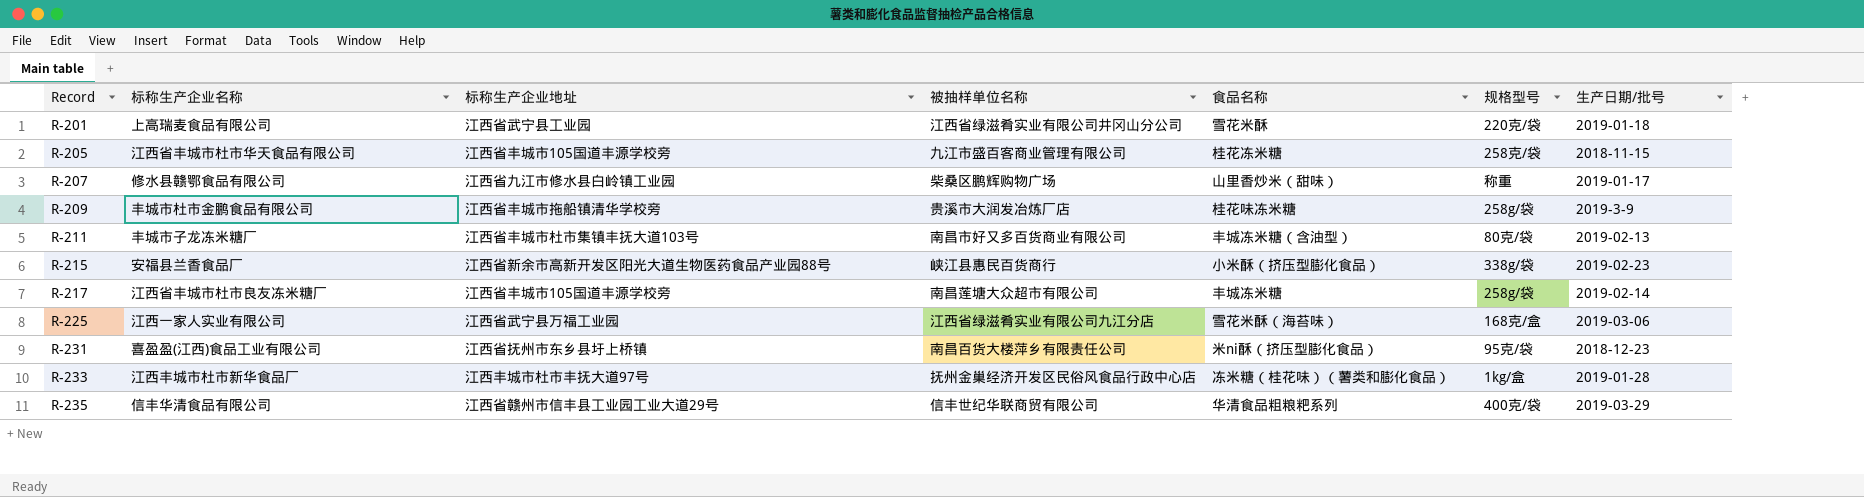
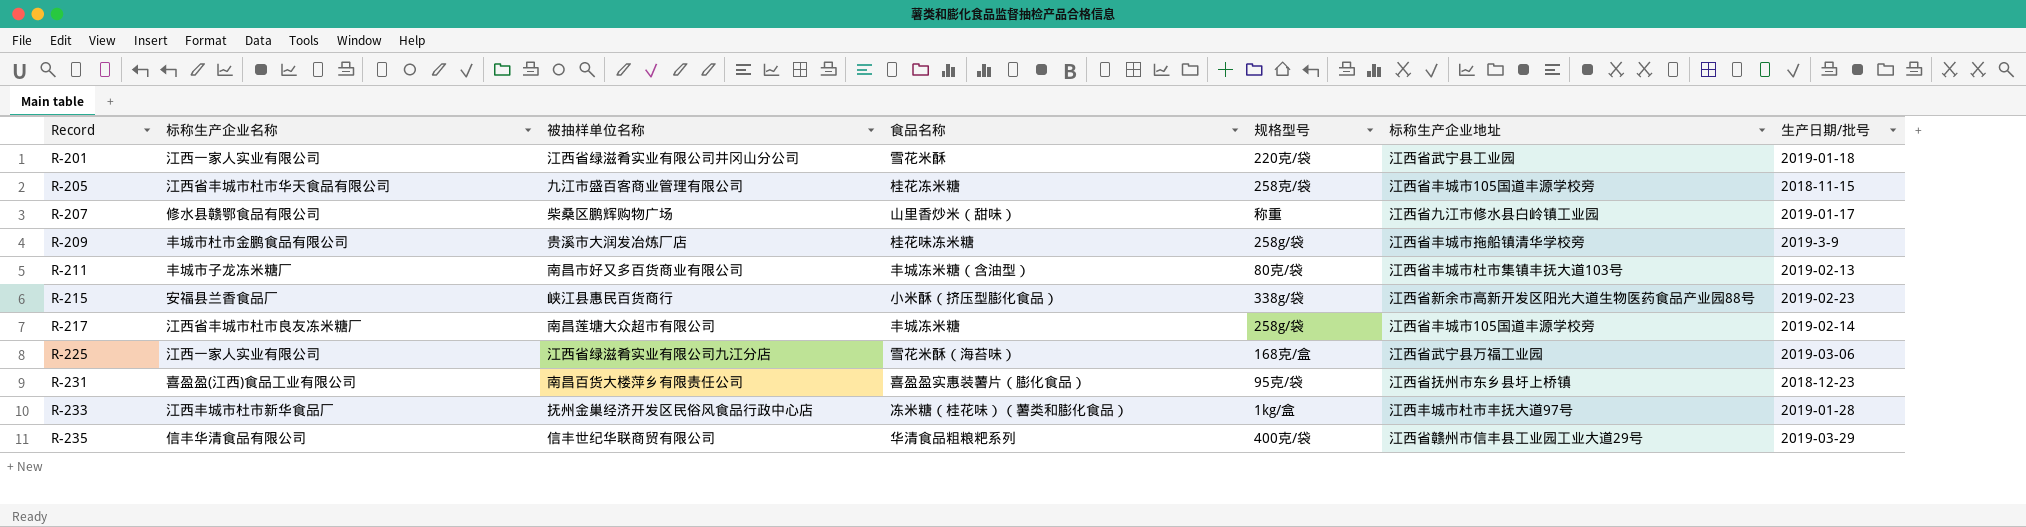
column 标称生产企业地址 | position: 3 -> 6
R-201 | 标称生产企业名称: 上高瑞麦食品有限公司 -> 江西一家人实业有限公司
R-231 | 食品名称: 米ni酥（挤压型膨化食品） -> 喜盈盈实惠装薯片（膨化食品）

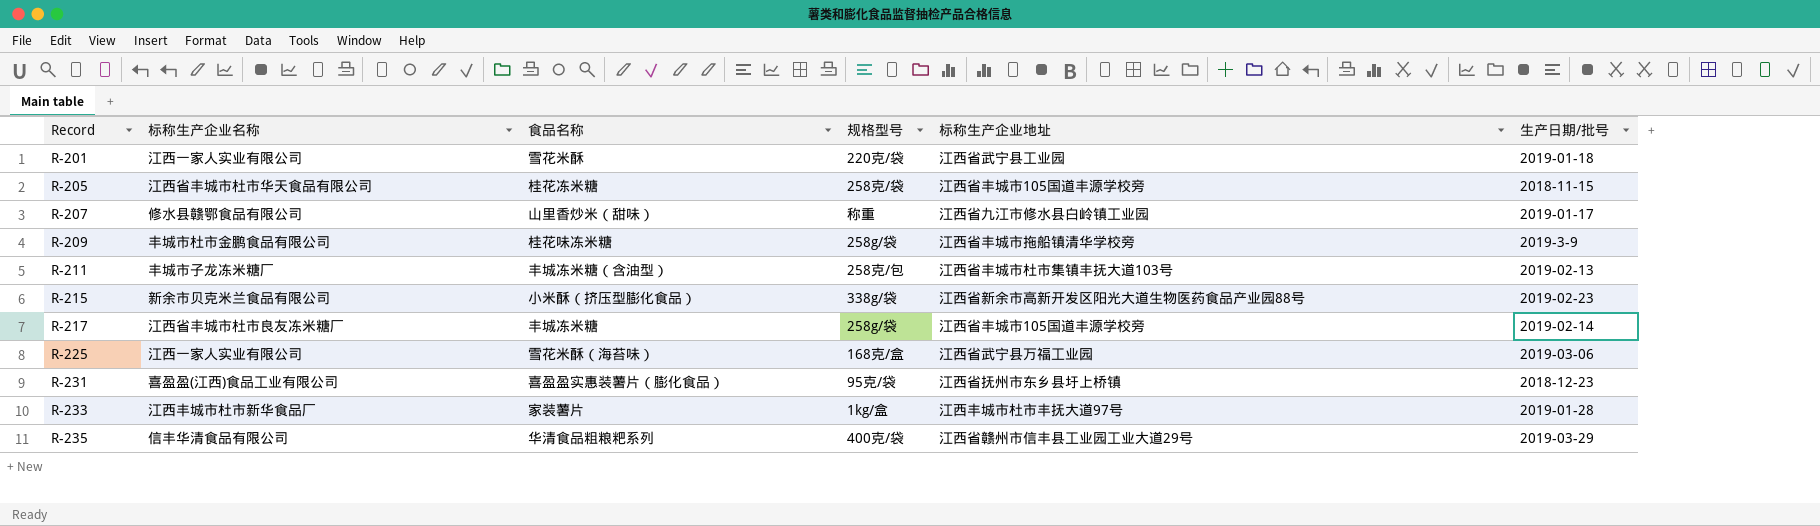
column 被抽样单位名称 | position: 3 -> none
R-211 | 规格型号: 80克/袋 -> 258克/包
R-215 | 标称生产企业名称: 安福县兰香食品厂 -> 新余市贝克米兰食品有限公司
R-233 | 食品名称: 冻米糖（桂花味）（薯类和膨化食品） -> 家装薯片

